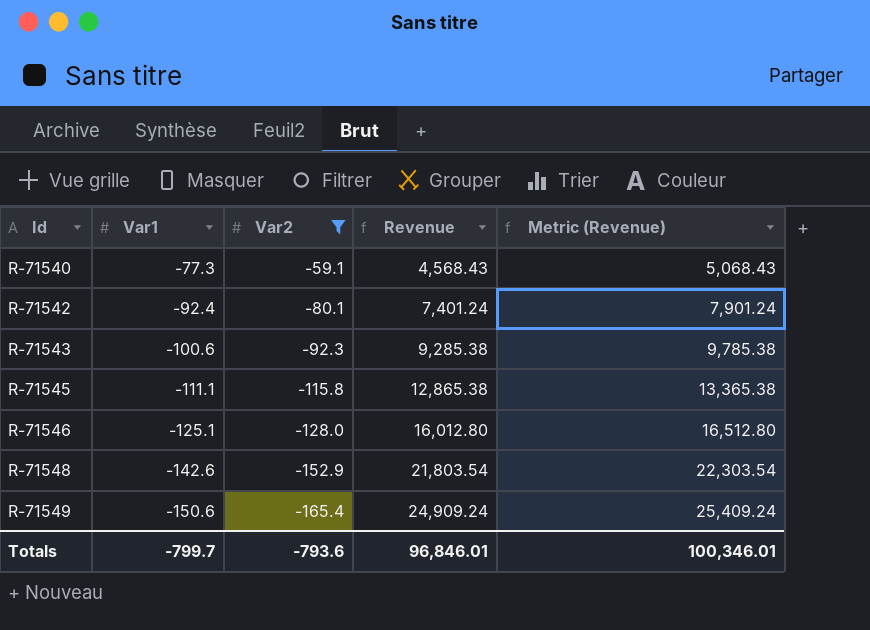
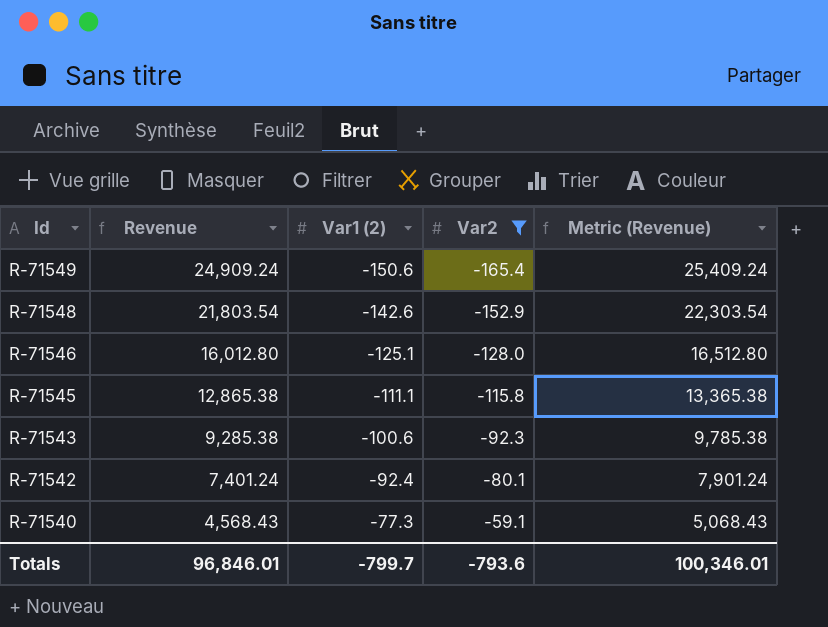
row order: Id ascending -> Id descending
column Revenue | position: 4 -> 2
column name: Var1 -> Var1 (2)

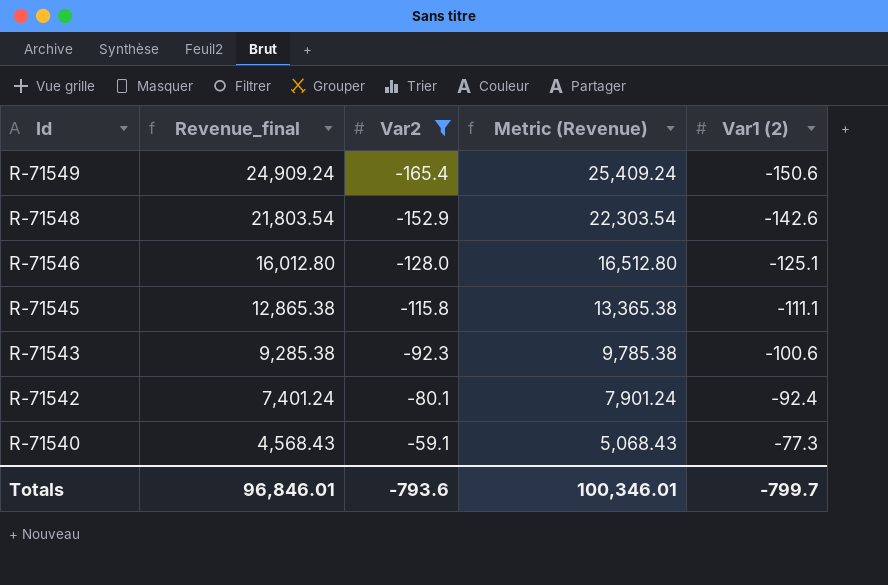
column name: Revenue -> Revenue_final
column Var1 (2) | position: 3 -> 5

